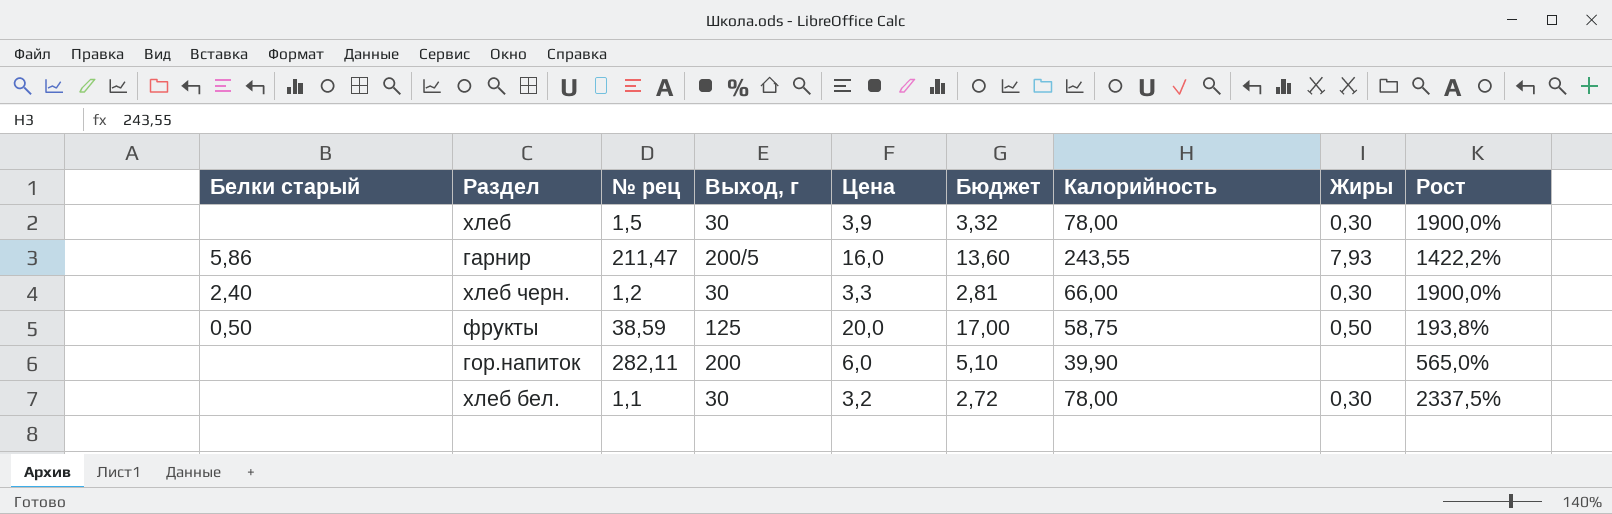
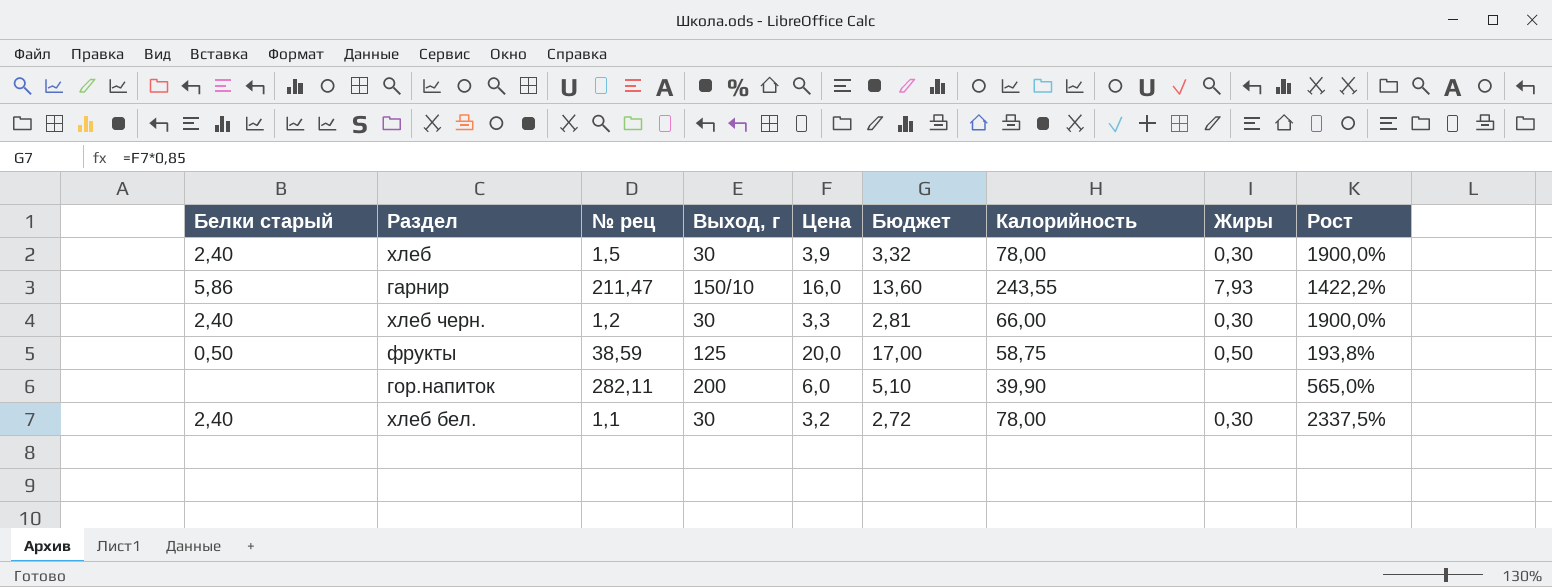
хлеб | Белки старый: none -> 2,40
гарнир | Выход, г: 200/5 -> 150/10
хлеб бел. | Белки старый: none -> 2,40

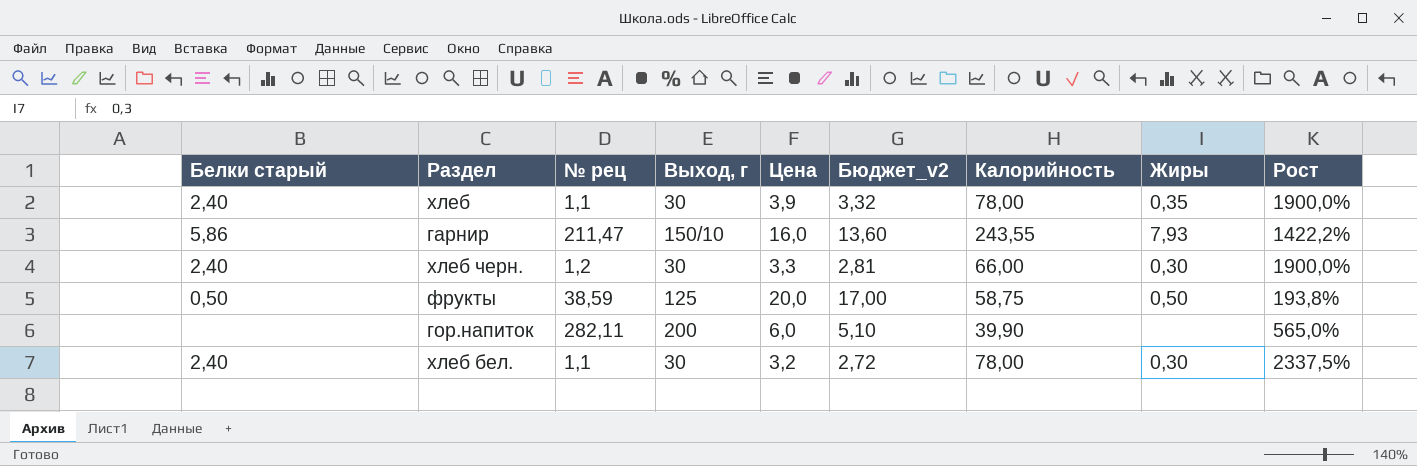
column name: Бюджет -> Бюджет_v2
хлеб | № рец: 1,5 -> 1,1
хлеб | Жиры: 0,30 -> 0,35

